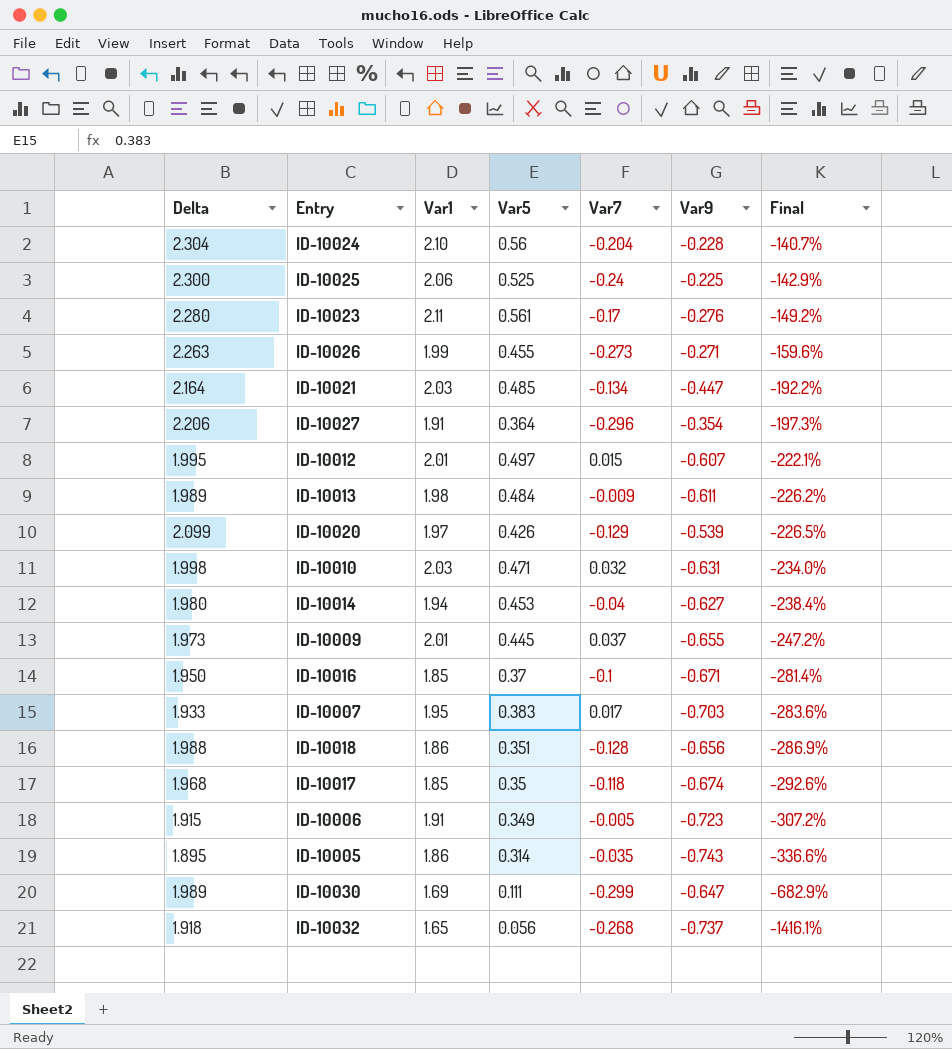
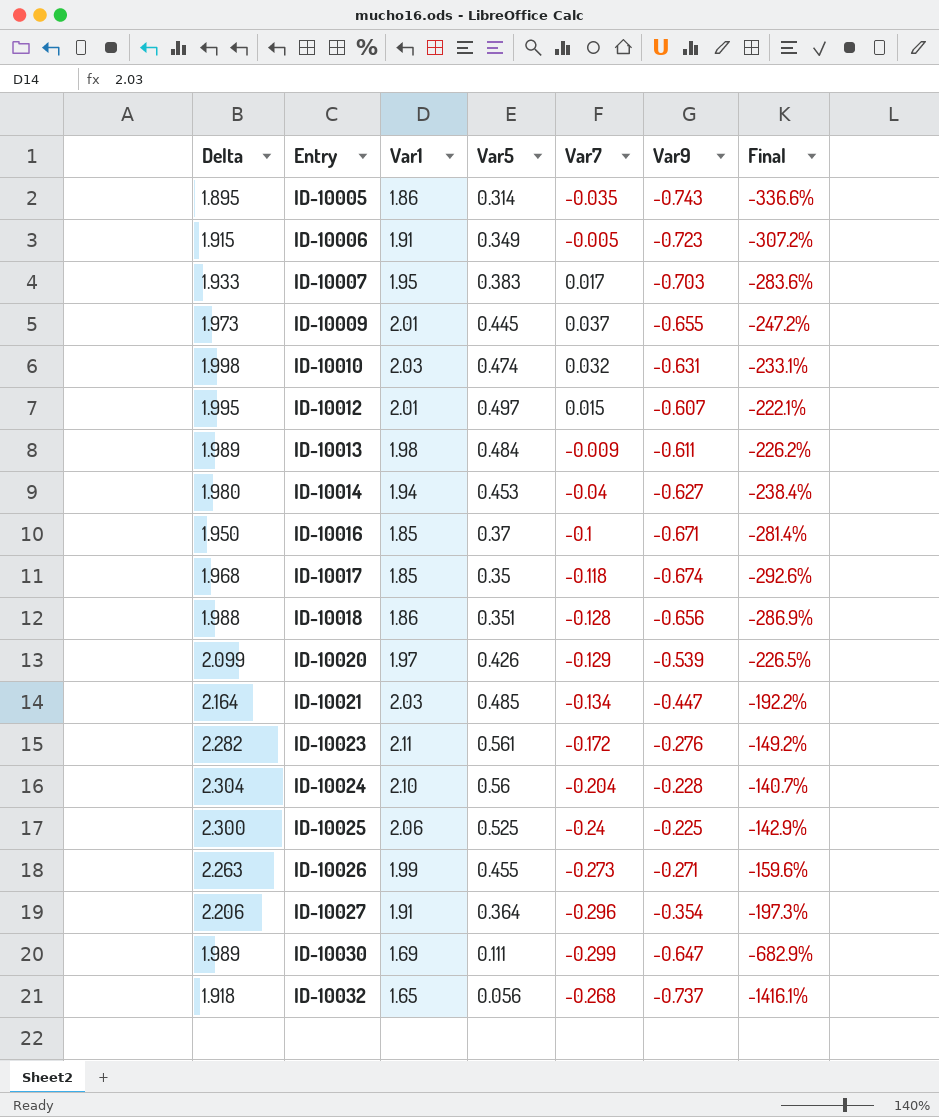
row order: Final descending -> Entry ascending
ID-10010 | Var5: 0.471 -> 0.474
ID-10010 | Final: -234.0% -> -233.1%
ID-10023 | Delta: 2.280 -> 2.282
ID-10023 | Var7: -0.17 -> -0.172

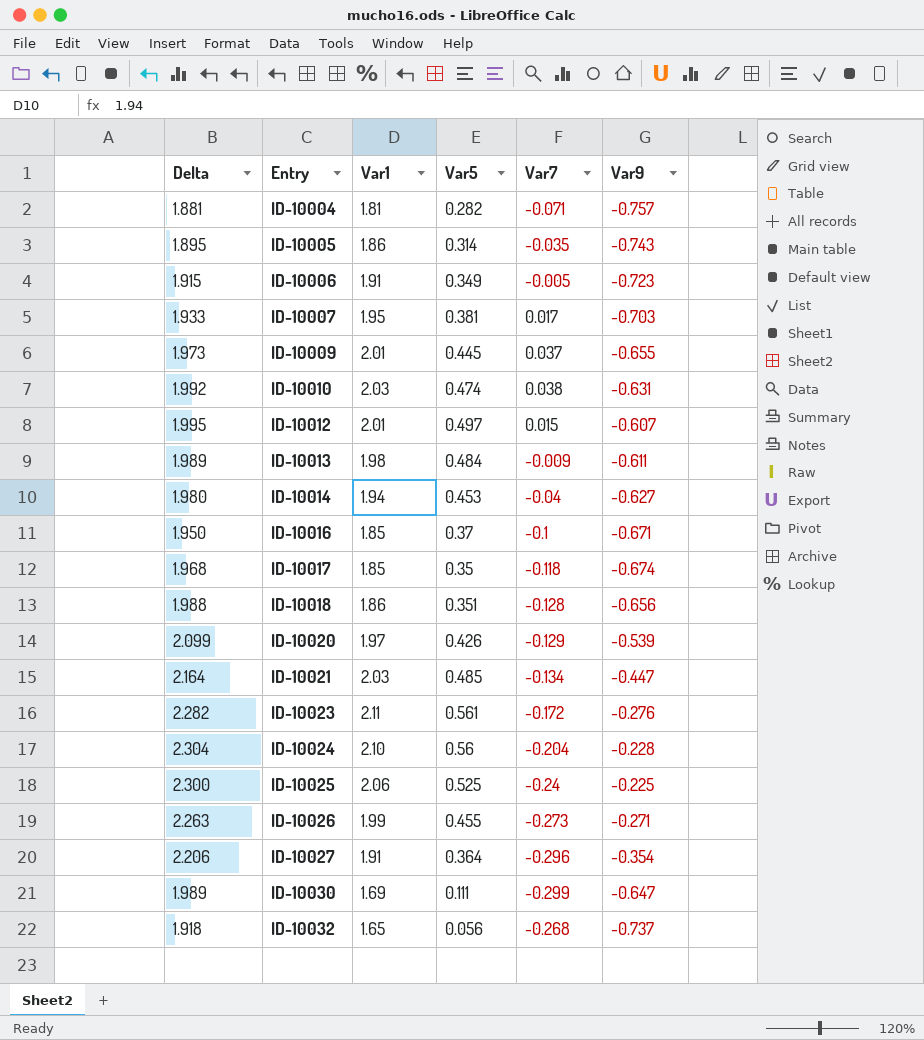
column Final | formula: ([Var9] - [Var5]) / [Var5] -> none
row ID-10004: none -> 1.881 | 1.81 | 0.282 | -0.071 | -0.757
ID-10007 | Var5: 0.383 -> 0.381
ID-10010 | Delta: 1.998 -> 1.992
ID-10010 | Var7: 0.032 -> 0.038

